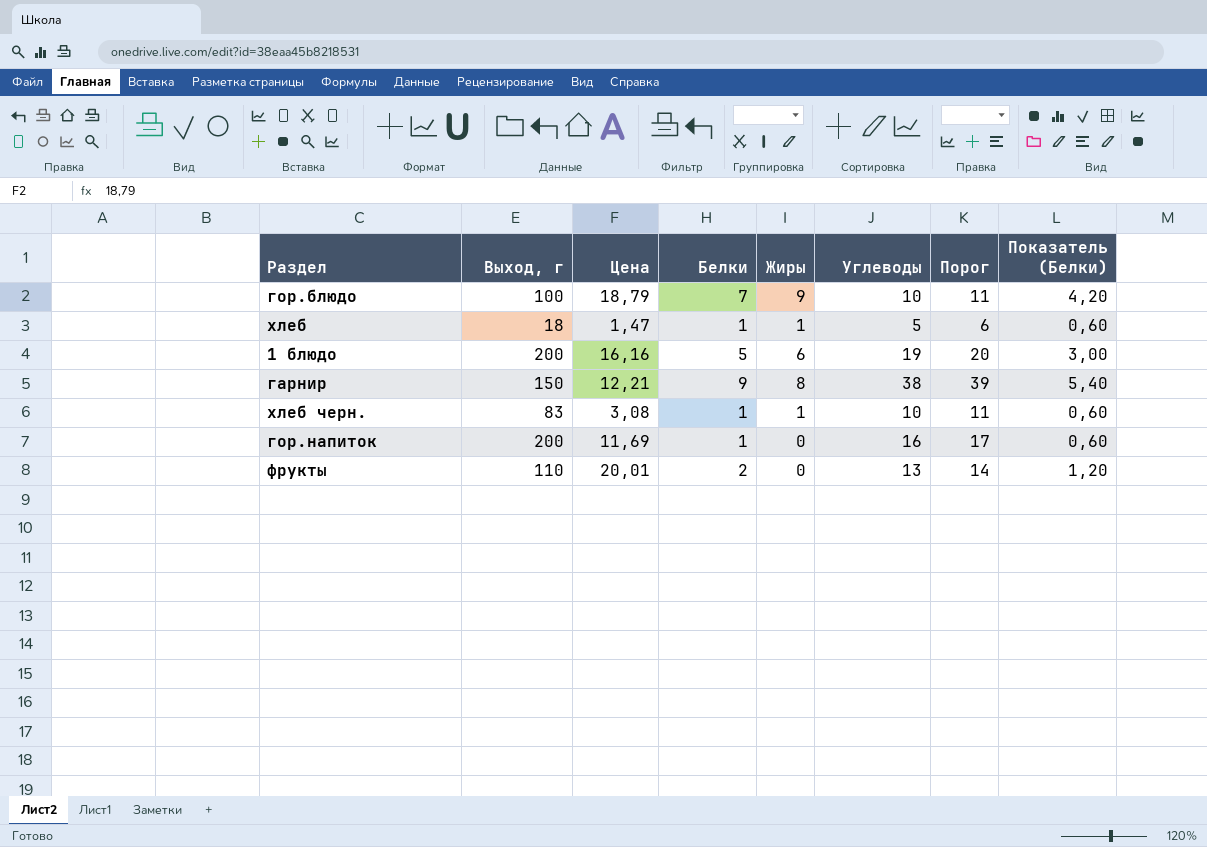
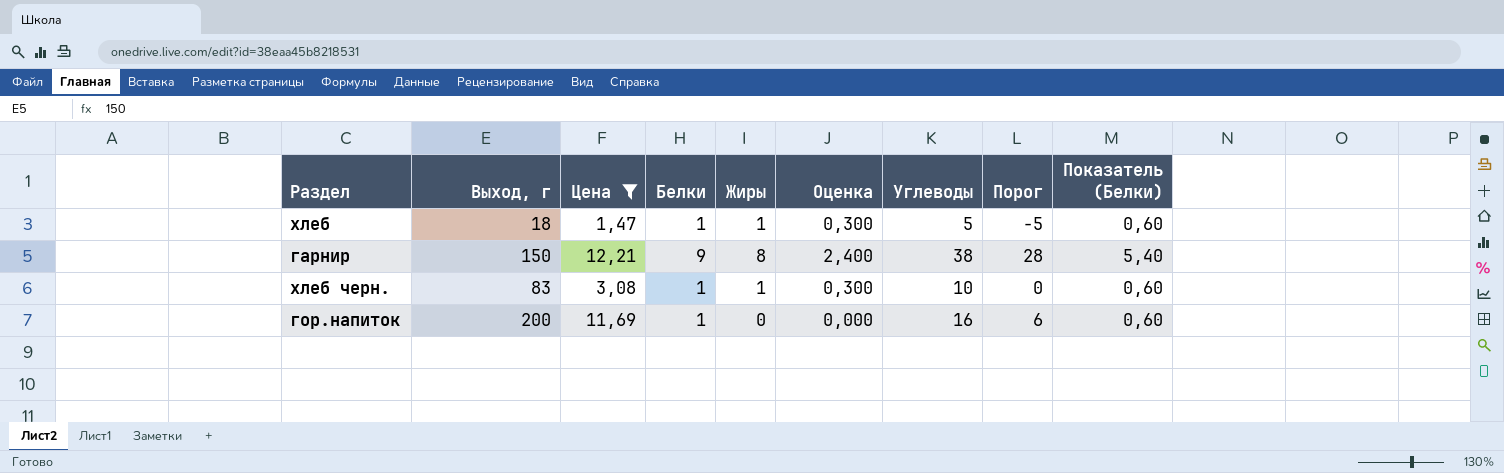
filter: none -> Цена <= 12,21
column Оценка | formula: none -> [Жиры] * 0,3
column Порог | formula: [Углеводы] + 1 -> [Углеводы] - 10

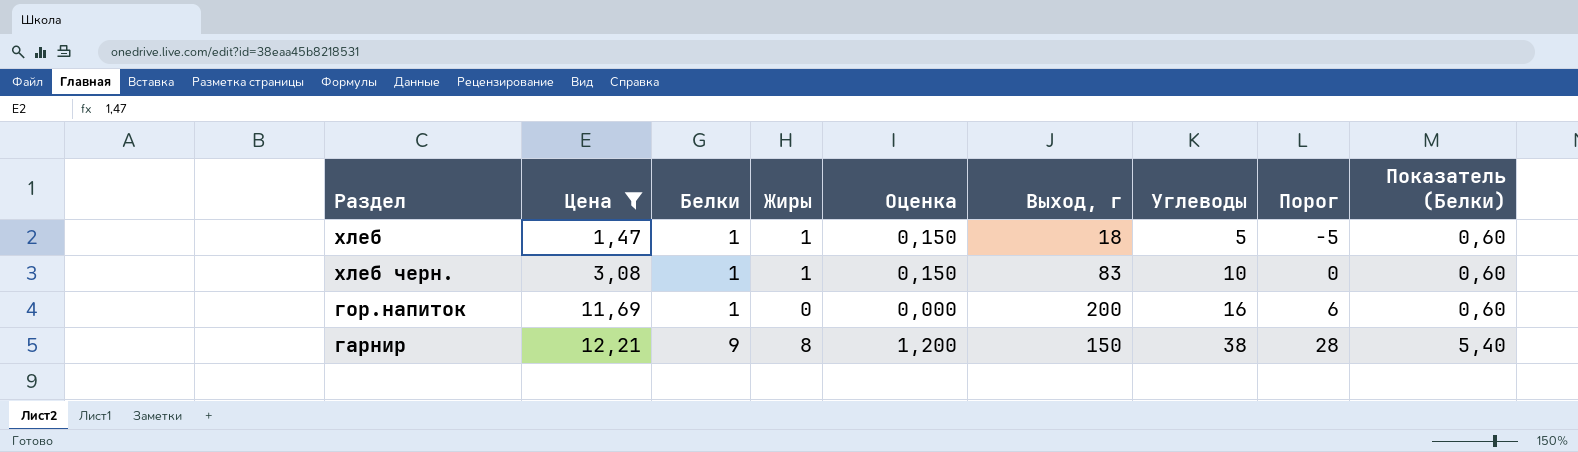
row order: none -> Цена ascending
column Оценка | formula: [Жиры] * 0,3 -> [Жиры] * 0,15
column Выход, г | position: 2 -> 6

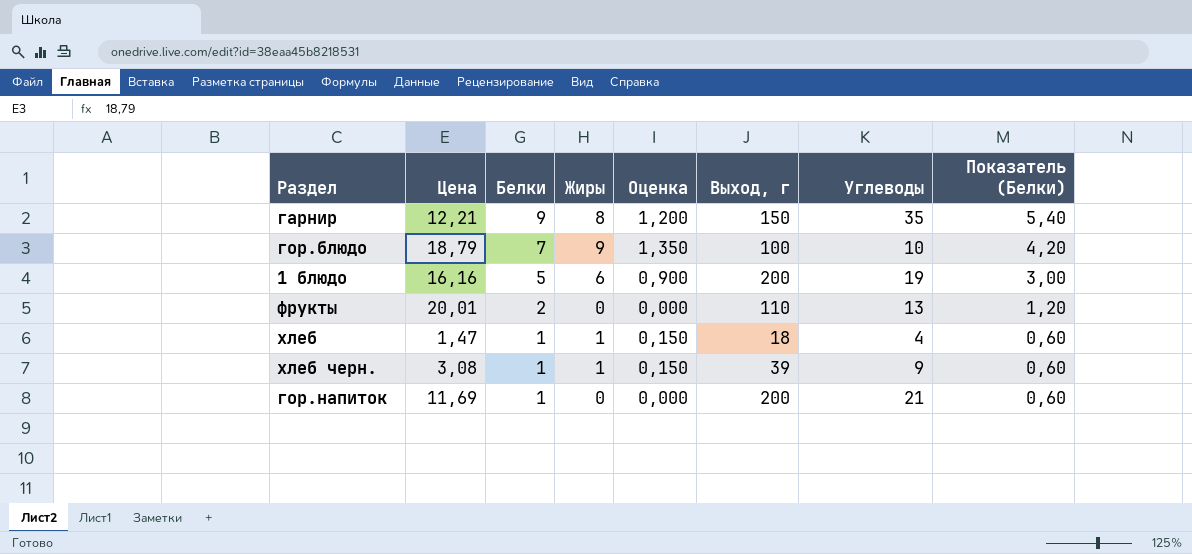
filter: Цена <= 12,21 -> none
row order: Цена ascending -> Белки descending
column Порог | formula: [Углеводы] - 10 -> none
гарнир | Углеводы: 38 -> 35
хлеб | Углеводы: 5 -> 4
хлеб черн. | Выход, г: 83 -> 39
хлеб черн. | Углеводы: 10 -> 9
гор.напиток | Углеводы: 16 -> 21

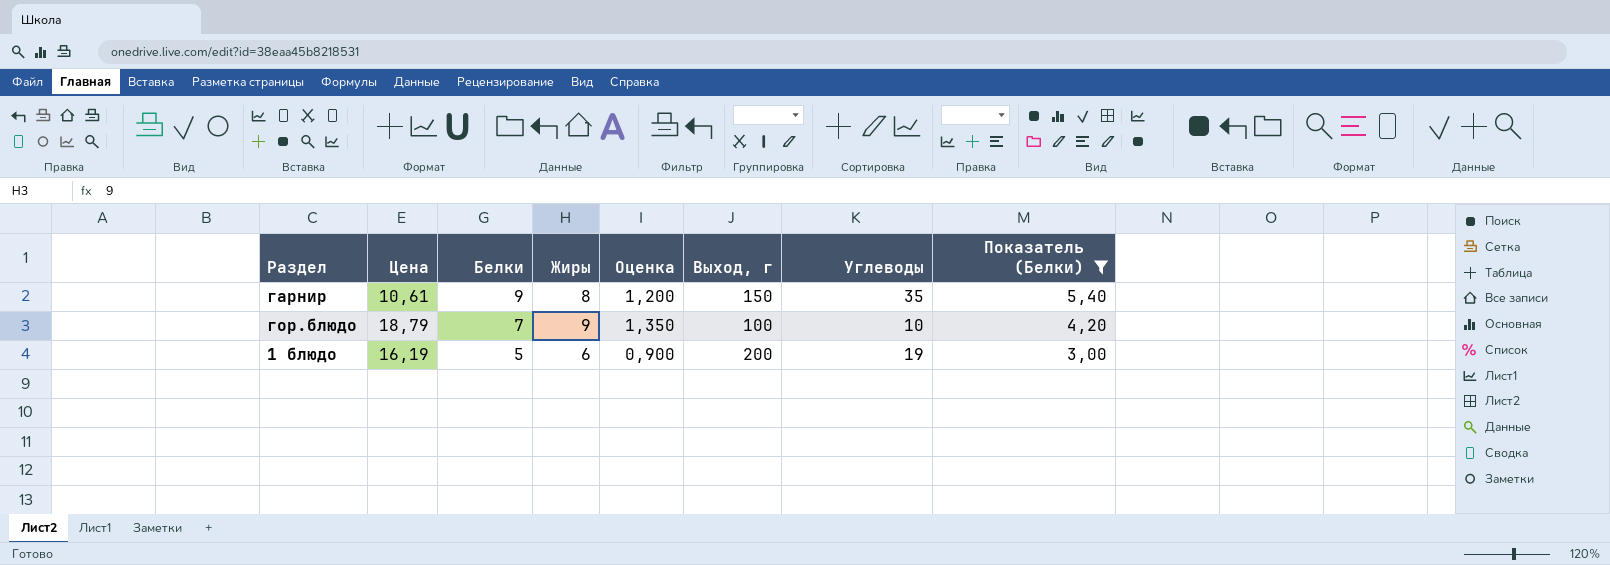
filter: none -> Показатель (Белки) >= 3,00
гарнир | Цена: 12,21 -> 10,61
1 блюдо | Цена: 16,16 -> 16,19

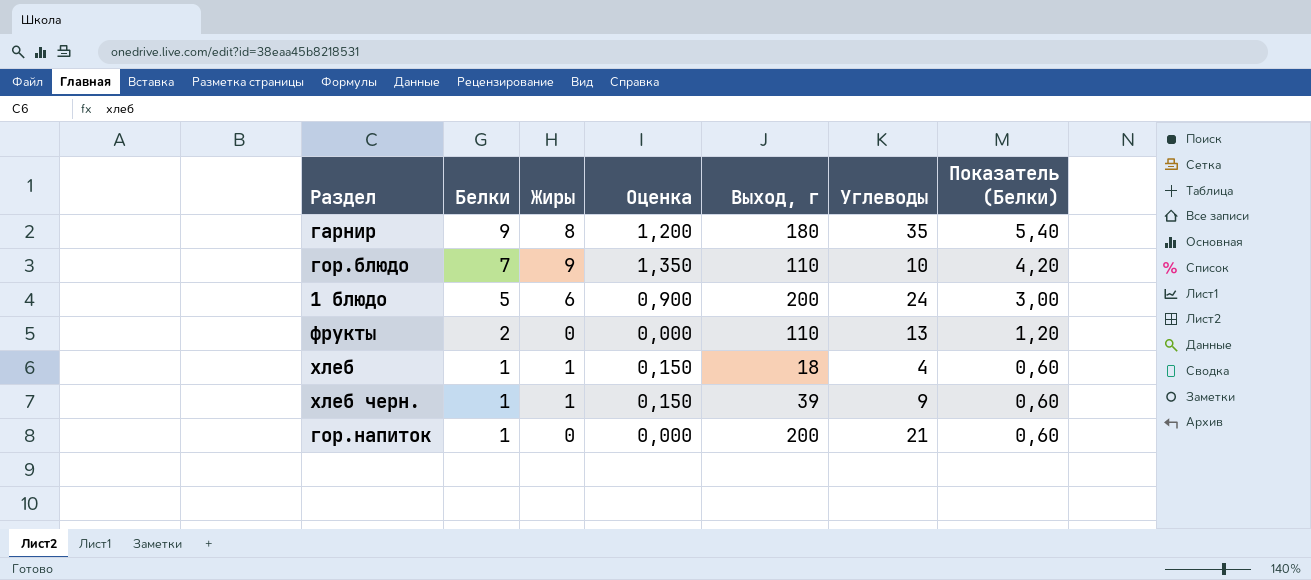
filter: Показатель (Белки) >= 3,00 -> none
column Цена | position: 2 -> none
гарнир | Выход, г: 150 -> 180
гор.блюдо | Выход, г: 100 -> 110
1 блюдо | Углеводы: 19 -> 24

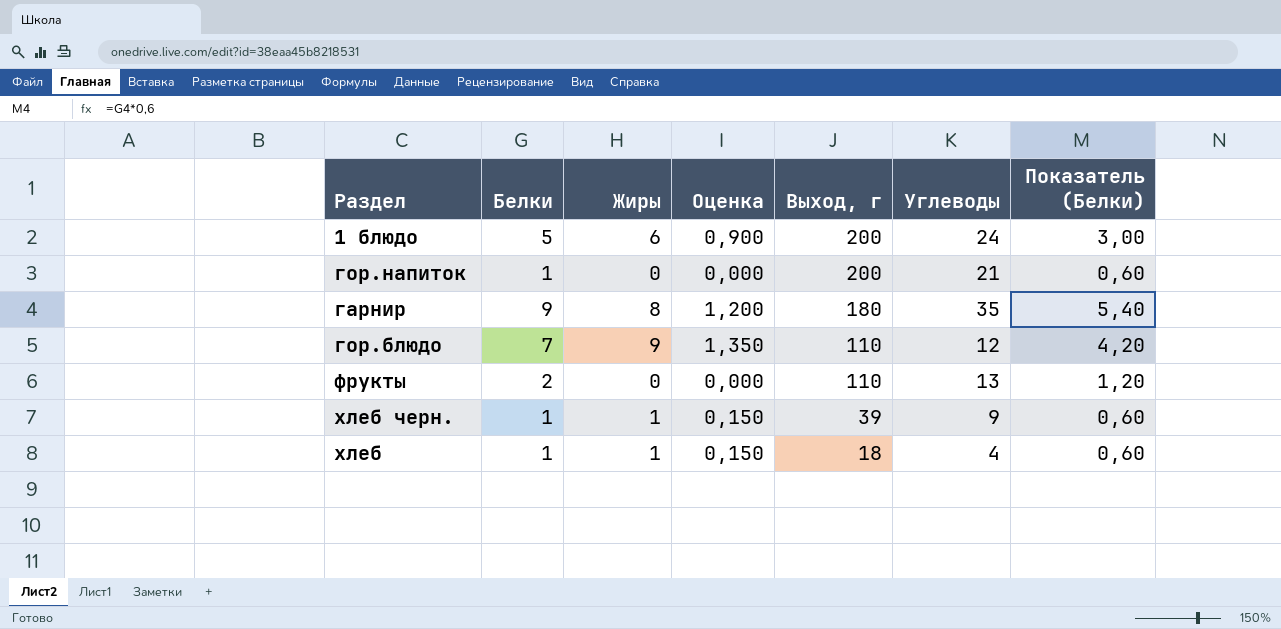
row order: Белки descending -> Выход, г descending
гор.блюдо | Углеводы: 10 -> 12

